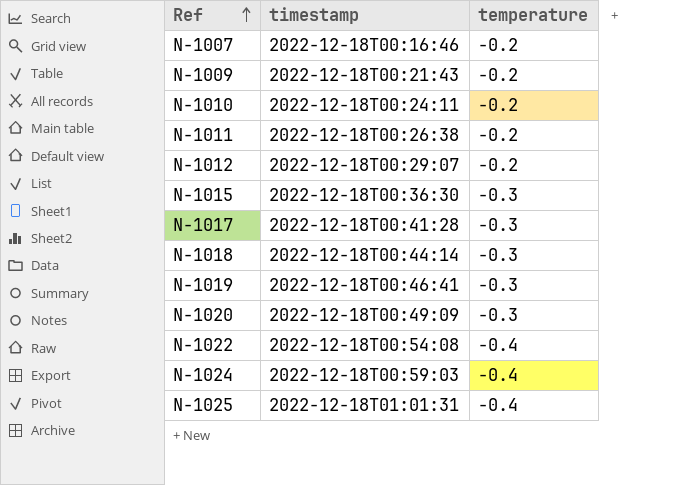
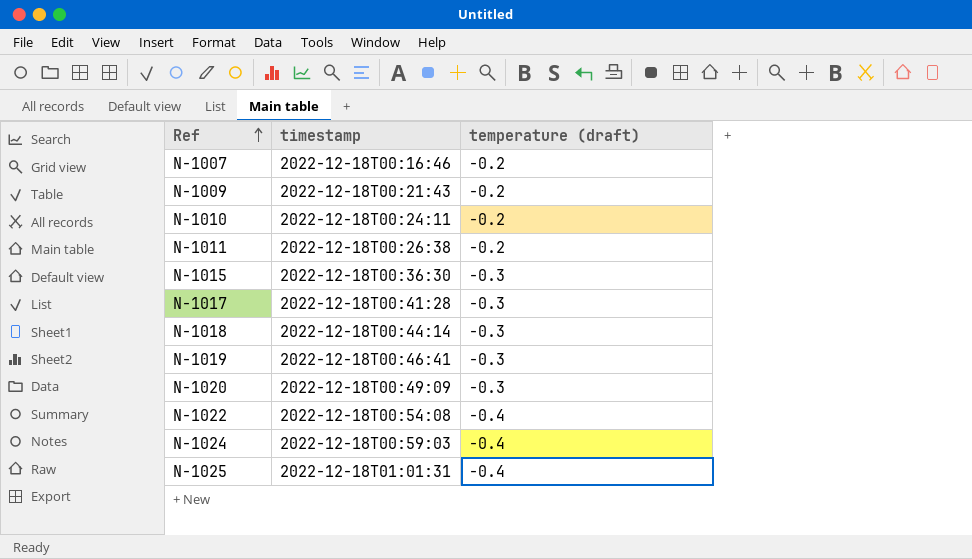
column name: temperature -> temperature (draft)
row N-1012: 2022-12-18T00:29:07 | -0.2 -> none

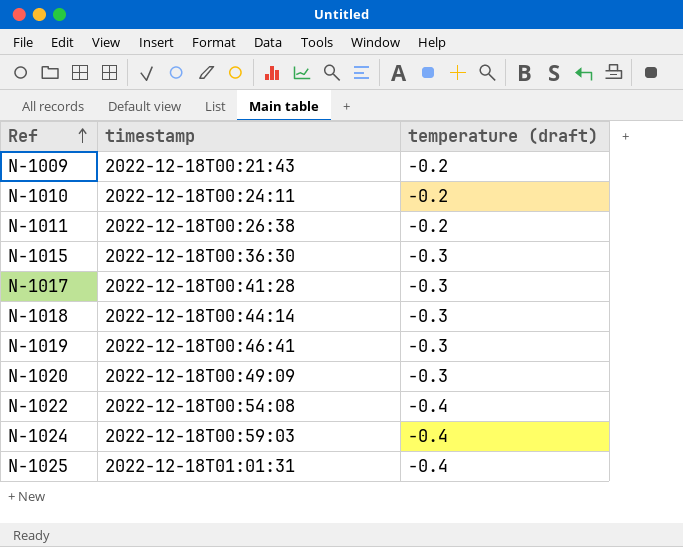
row N-1007: 2022-12-18T00:16:46 | -0.2 -> none

